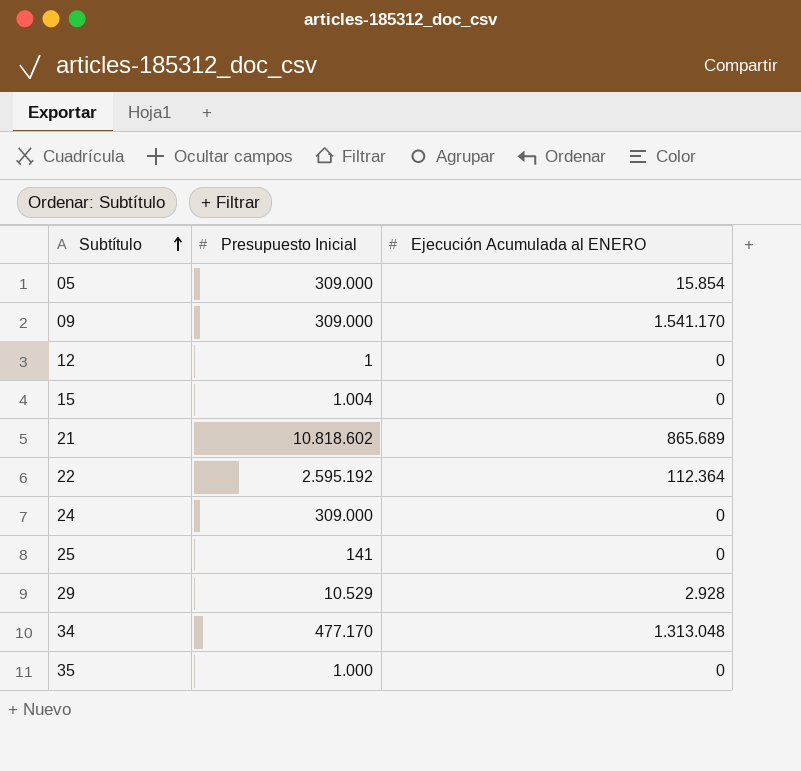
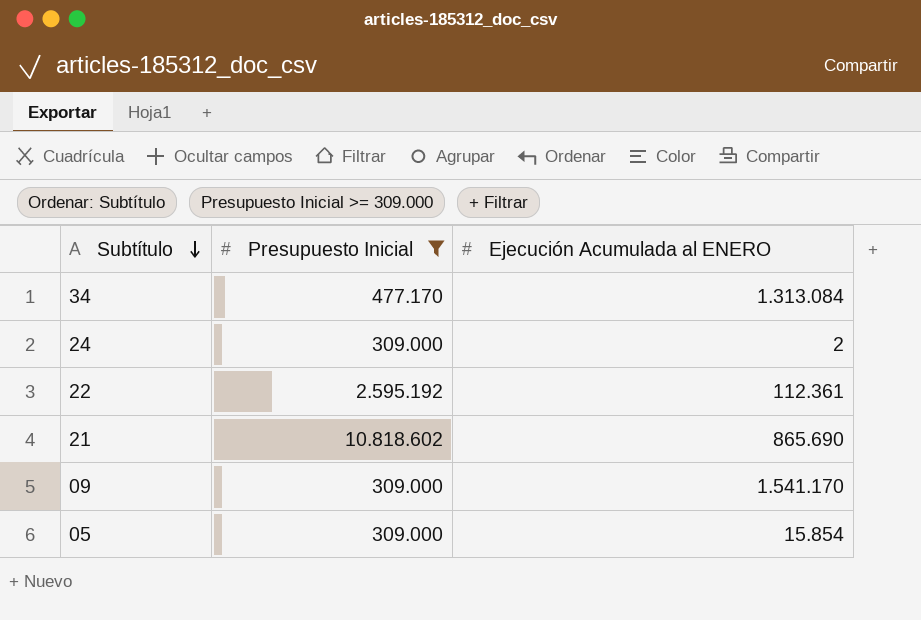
filter: none -> Presupuesto Inicial >= 309.000
row order: Subtítulo ascending -> Subtítulo descending
34 | Ejecución Acumulada al ENERO: 1.313.048 -> 1.313.084
24 | Ejecución Acumulada al ENERO: 0 -> 2
22 | Ejecución Acumulada al ENERO: 112.364 -> 112.361
21 | Ejecución Acumulada al ENERO: 865.689 -> 865.690

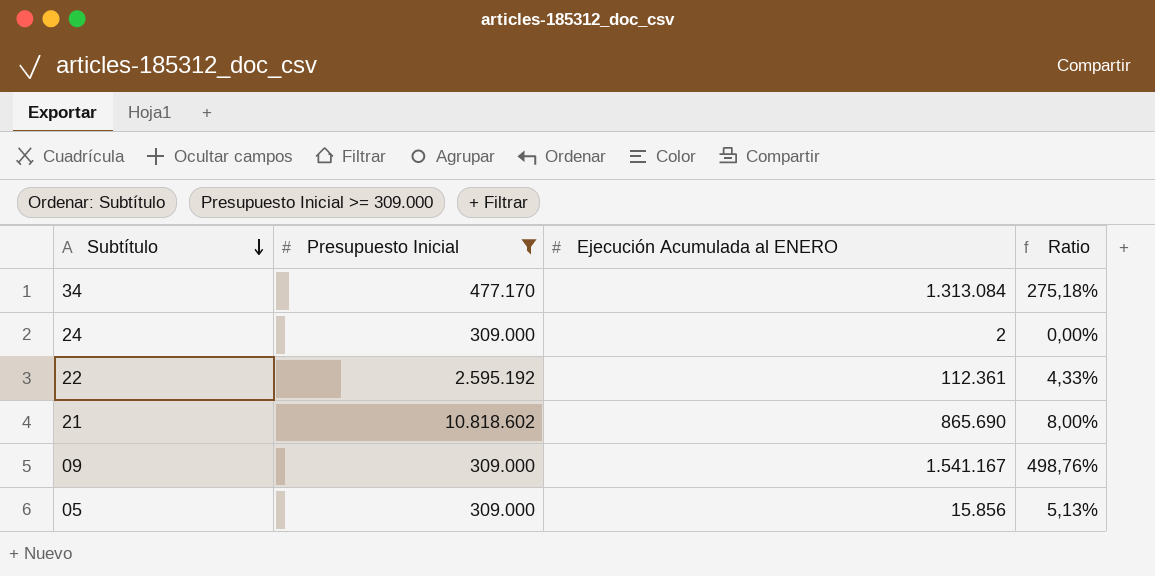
column Ratio | formula: none -> [Ejecución Acumulada al ENERO] / [Presupuesto Inicial]
09 | Ejecución Acumulada al ENERO: 1.541.170 -> 1.541.167
05 | Ejecución Acumulada al ENERO: 15.854 -> 15.856

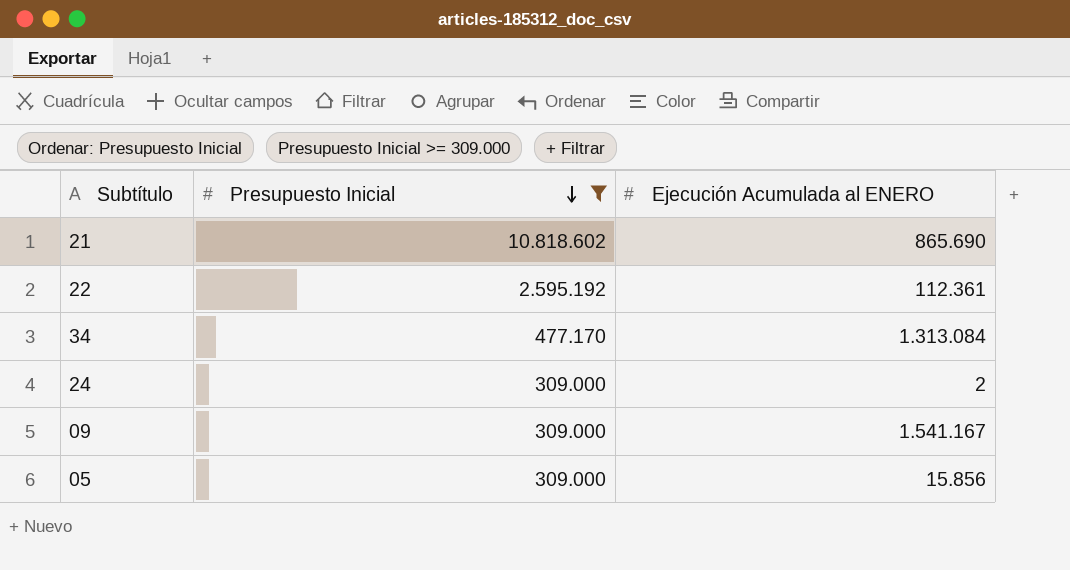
row order: Subtítulo descending -> Presupuesto Inicial descending
column Ratio | formula: [Ejecución Acumulada al ENERO] / [Presupuesto Inicial] -> none

